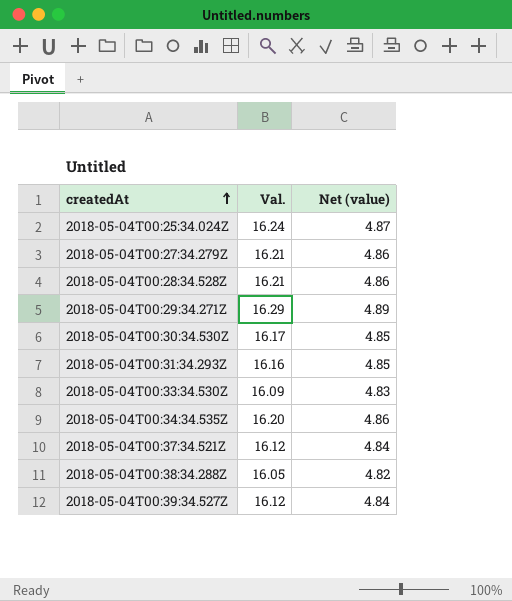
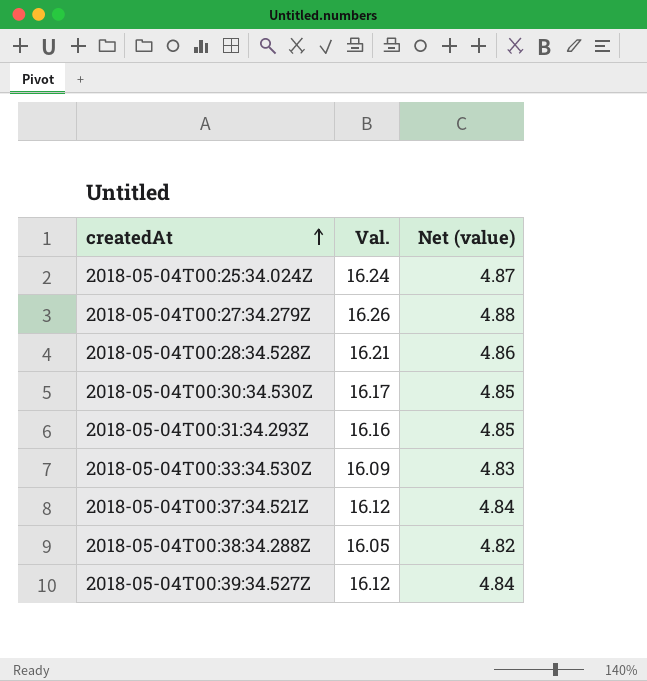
row 2018-05-04T00:29:34.271Z: 16.29 | 4.89 -> none
row 2018-05-04T00:34:34.535Z: 16.20 | 4.86 -> none
2018-05-04T00:27:34.279Z | Val.: 16.21 -> 16.26
2018-05-04T00:27:34.279Z | Net (value): 4.86 -> 4.88

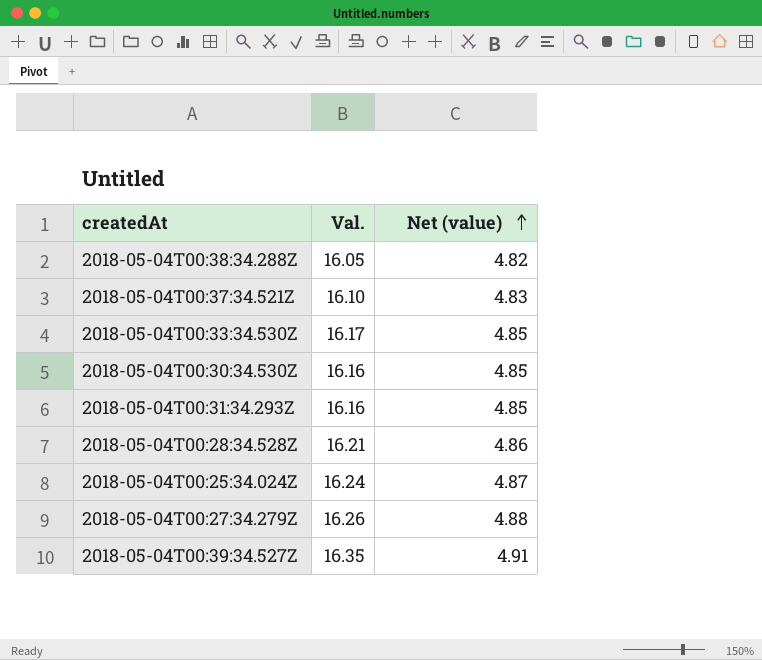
row order: createdAt ascending -> Net (value) ascending
2018-05-04T00:37:34.521Z | Val.: 16.12 -> 16.10
2018-05-04T00:37:34.521Z | Net (value): 4.84 -> 4.83
2018-05-04T00:33:34.530Z | Val.: 16.09 -> 16.17
2018-05-04T00:33:34.530Z | Net (value): 4.83 -> 4.85
2018-05-04T00:30:34.530Z | Val.: 16.17 -> 16.16
2018-05-04T00:39:34.527Z | Val.: 16.12 -> 16.35
2018-05-04T00:39:34.527Z | Net (value): 4.84 -> 4.91

